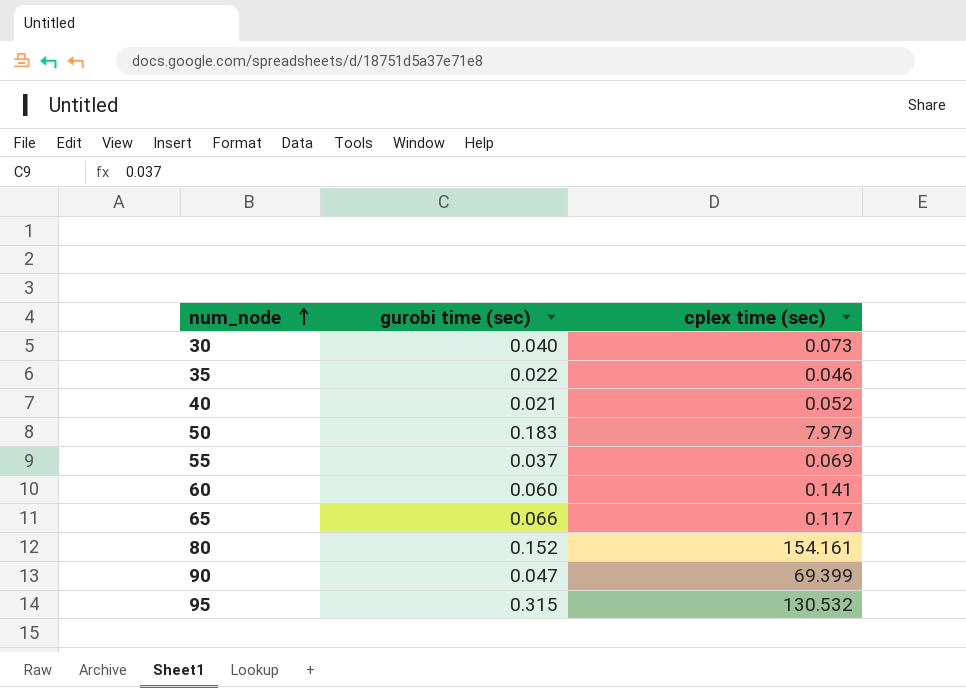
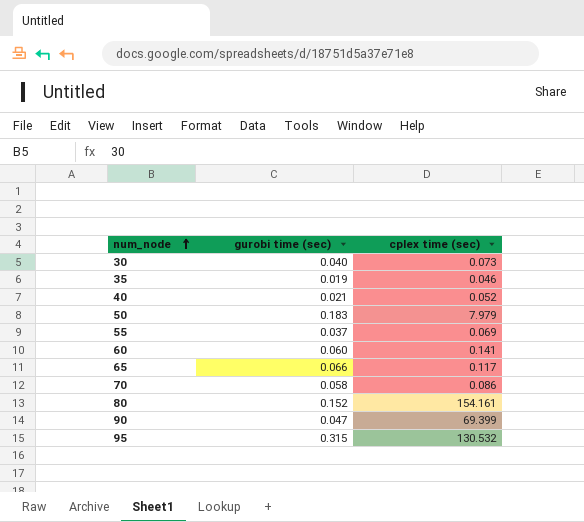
35 | gurobi time (sec): 0.022 -> 0.019
row 70: none -> 0.058 | 0.086

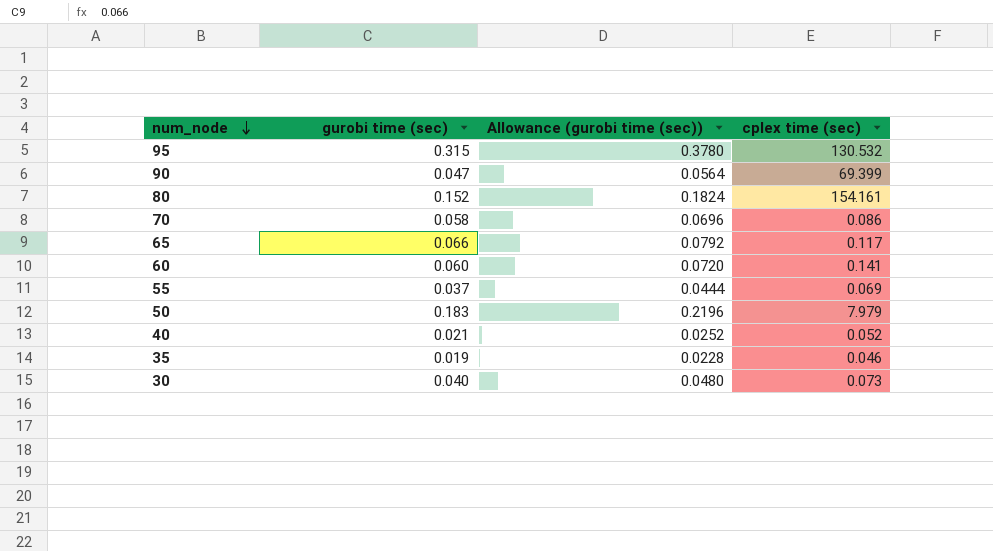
row order: num_node ascending -> num_node descending
column Allowance (gurobi time (sec)) | formula: none -> [gurobi time (sec)] * 1.2

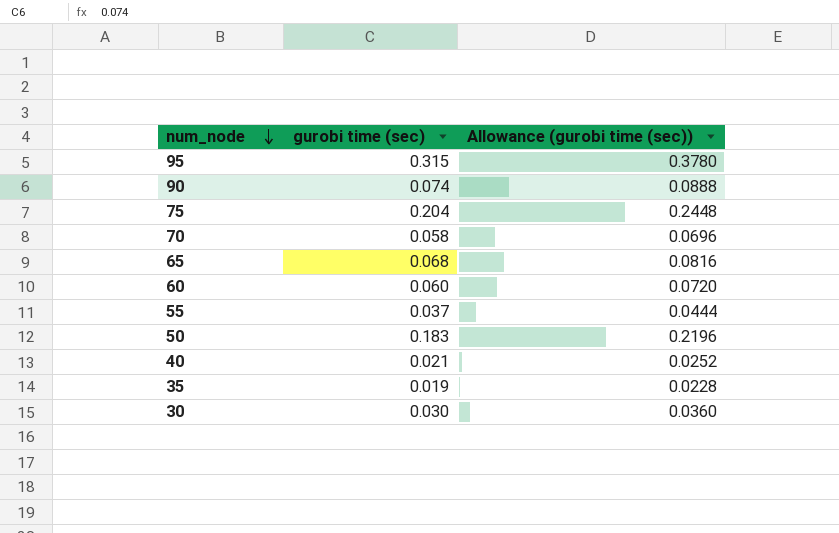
column cplex time (sec) | position: 4 -> none
row 80: 0.152 | 0.1824 | 154.161 -> none
90 | gurobi time (sec): 0.047 -> 0.074
90 | Allowance (gurobi time (sec)): 0.0564 -> 0.0888
row 75: none -> 0.204 | 0.2448
65 | gurobi time (sec): 0.066 -> 0.068
65 | Allowance (gurobi time (sec)): 0.0792 -> 0.0816
30 | gurobi time (sec): 0.040 -> 0.030
30 | Allowance (gurobi time (sec)): 0.0480 -> 0.0360

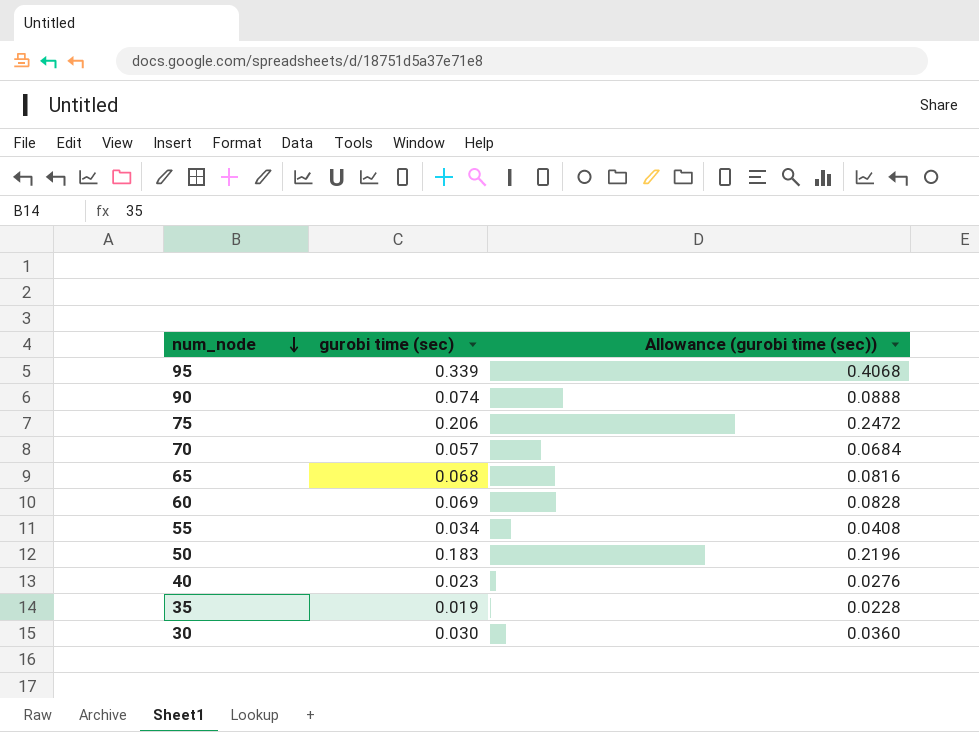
95 | gurobi time (sec): 0.315 -> 0.339
95 | Allowance (gurobi time (sec)): 0.3780 -> 0.4068
75 | gurobi time (sec): 0.204 -> 0.206
75 | Allowance (gurobi time (sec)): 0.2448 -> 0.2472
70 | gurobi time (sec): 0.058 -> 0.057
70 | Allowance (gurobi time (sec)): 0.0696 -> 0.0684
60 | gurobi time (sec): 0.060 -> 0.069
60 | Allowance (gurobi time (sec)): 0.0720 -> 0.0828
55 | gurobi time (sec): 0.037 -> 0.034
55 | Allowance (gurobi time (sec)): 0.0444 -> 0.0408
40 | gurobi time (sec): 0.021 -> 0.023
40 | Allowance (gurobi time (sec)): 0.0252 -> 0.0276

